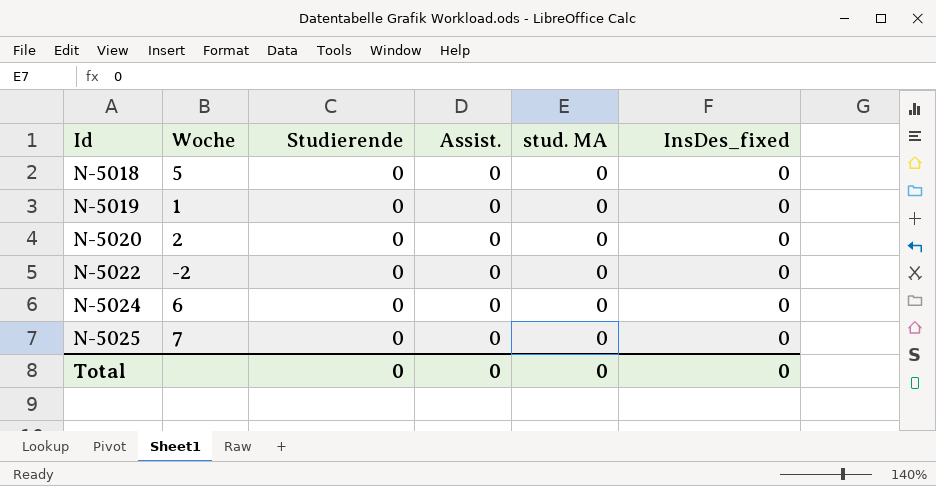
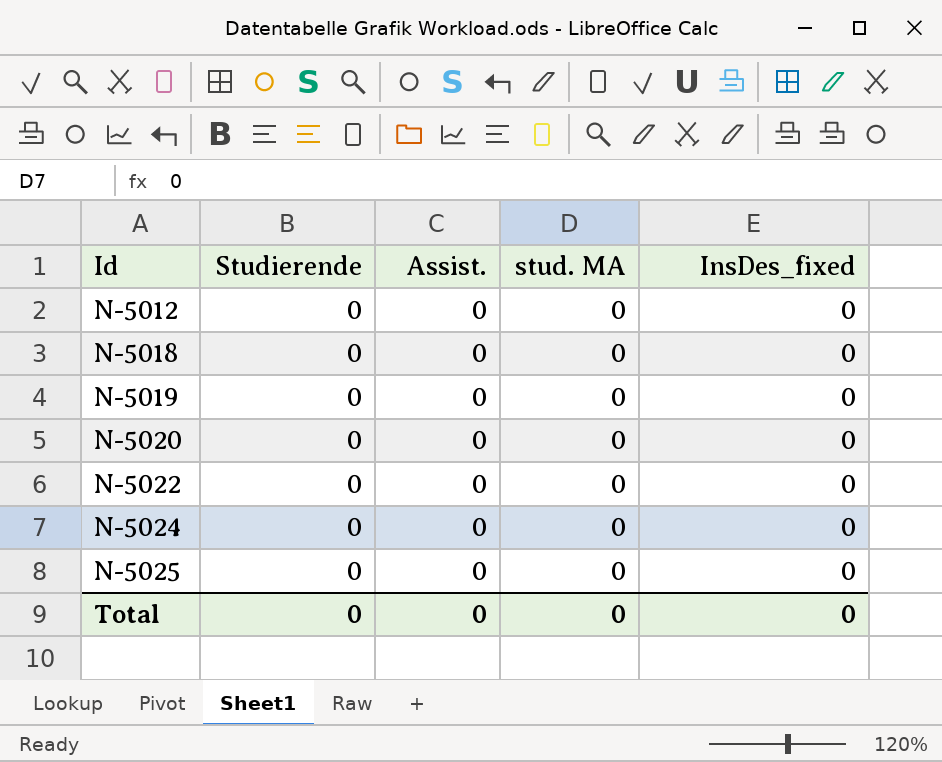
column Woche | position: 2 -> none
row N-5012: none -> 0 | 0 | 0 | 0

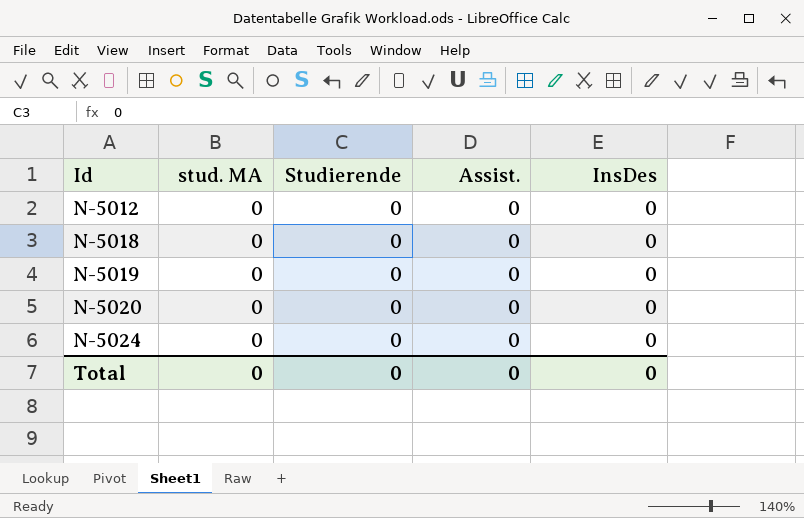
column stud. MA | position: 4 -> 2
column name: InsDes_fixed -> InsDes
row N-5022: 0 | 0 | 0 | 0 -> none
row N-5025: 0 | 0 | 0 | 0 -> none

